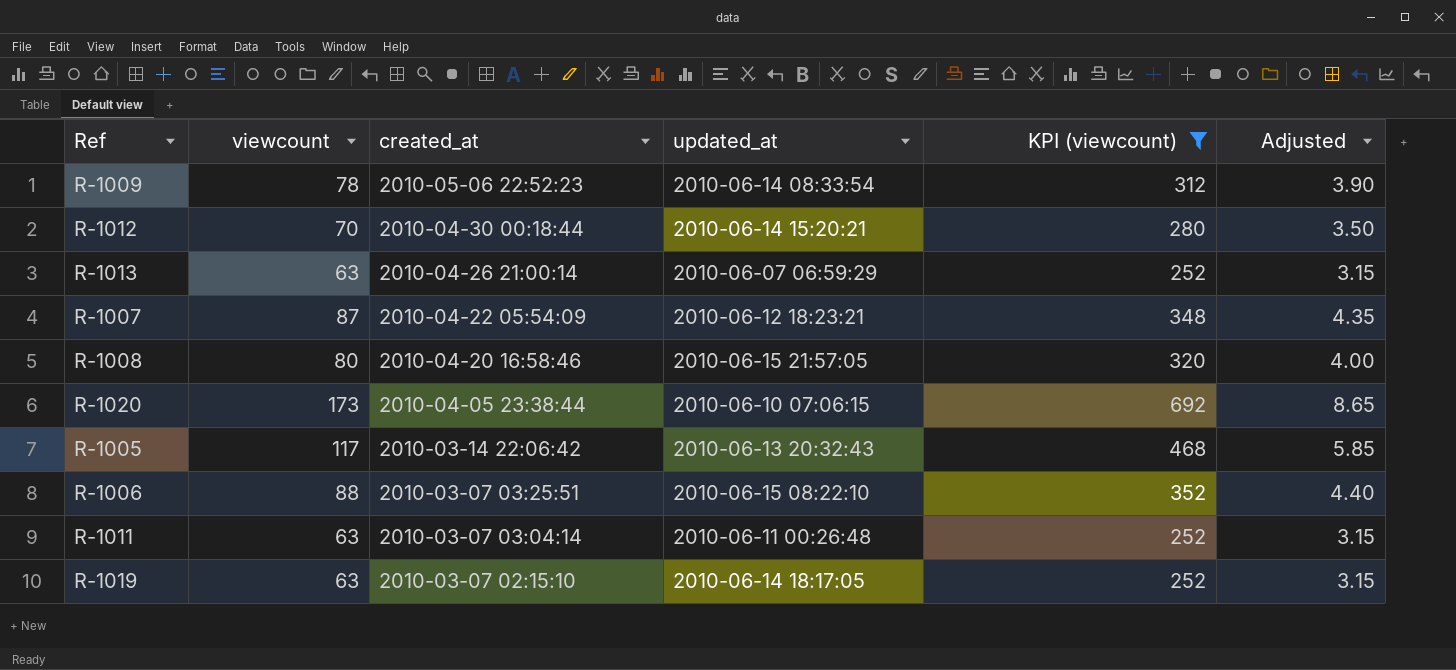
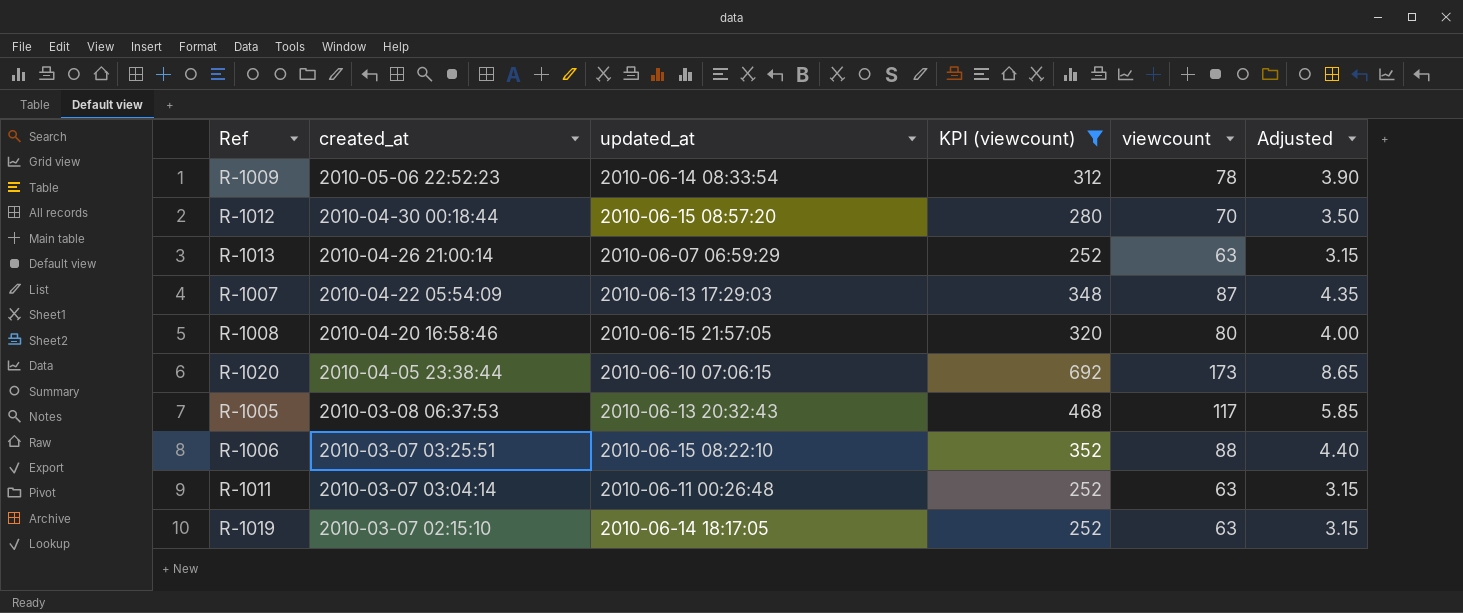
column viewcount | position: 2 -> 5
R-1012 | updated_at: 2010-06-14 15:20:21 -> 2010-06-15 08:57:20
R-1007 | updated_at: 2010-06-12 18:23:21 -> 2010-06-13 17:29:03
R-1005 | created_at: 2010-03-14 22:06:42 -> 2010-03-08 06:37:53

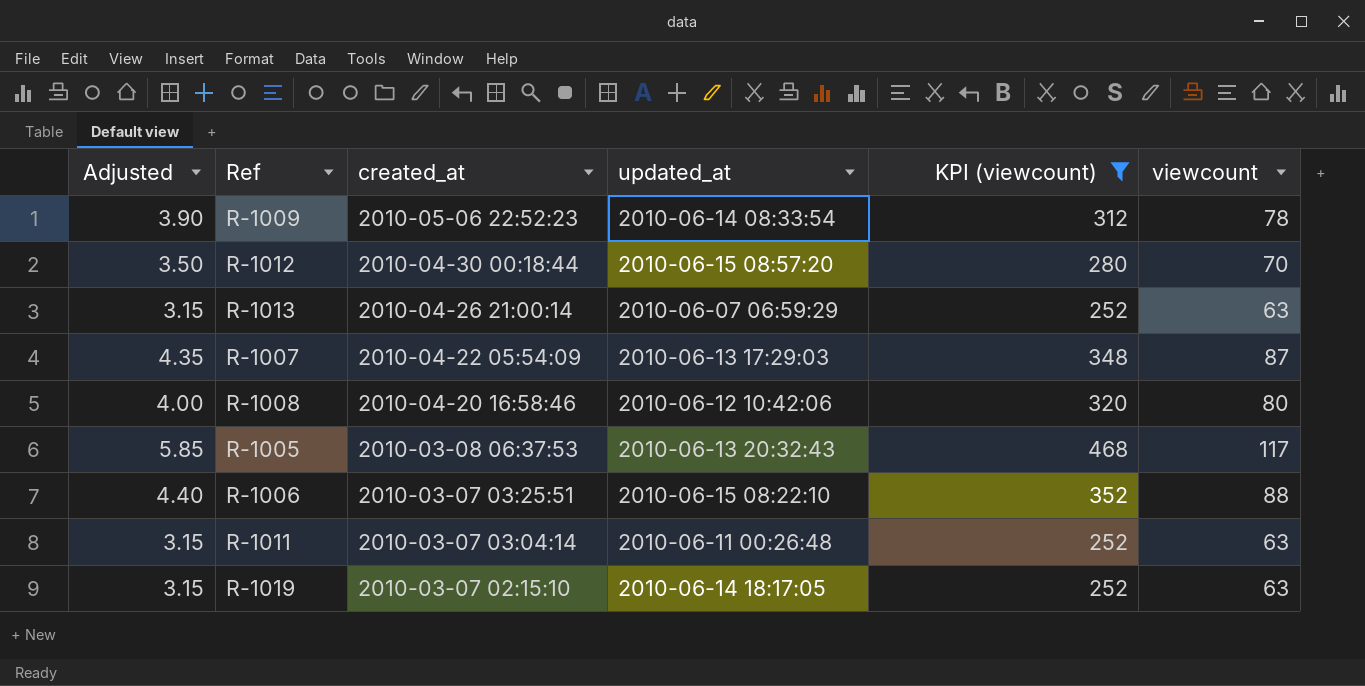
column Adjusted | position: 6 -> 1
row R-1020: 2010-04-05 23:38:44 | 2010-06-10 07:06:15 | 692 | 173 | 8.65 -> none
R-1008 | updated_at: 2010-06-15 21:57:05 -> 2010-06-12 10:42:06

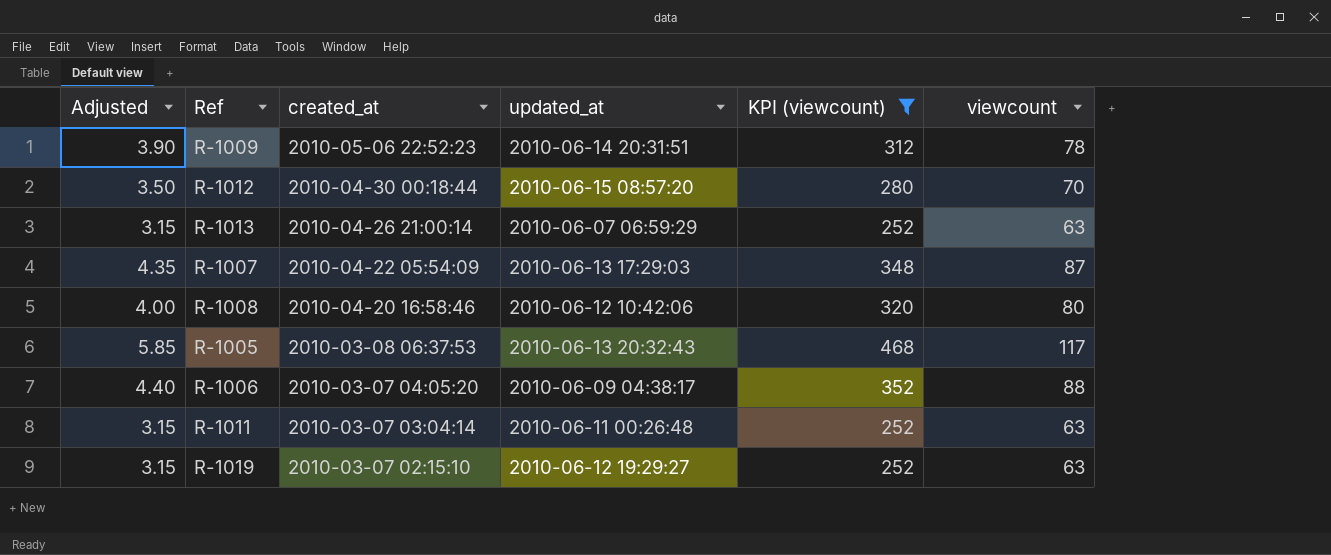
R-1009 | updated_at: 2010-06-14 08:33:54 -> 2010-06-14 20:31:51
R-1006 | created_at: 2010-03-07 03:25:51 -> 2010-03-07 04:05:20
R-1006 | updated_at: 2010-06-15 08:22:10 -> 2010-06-09 04:38:17
R-1019 | updated_at: 2010-06-14 18:17:05 -> 2010-06-12 19:29:27

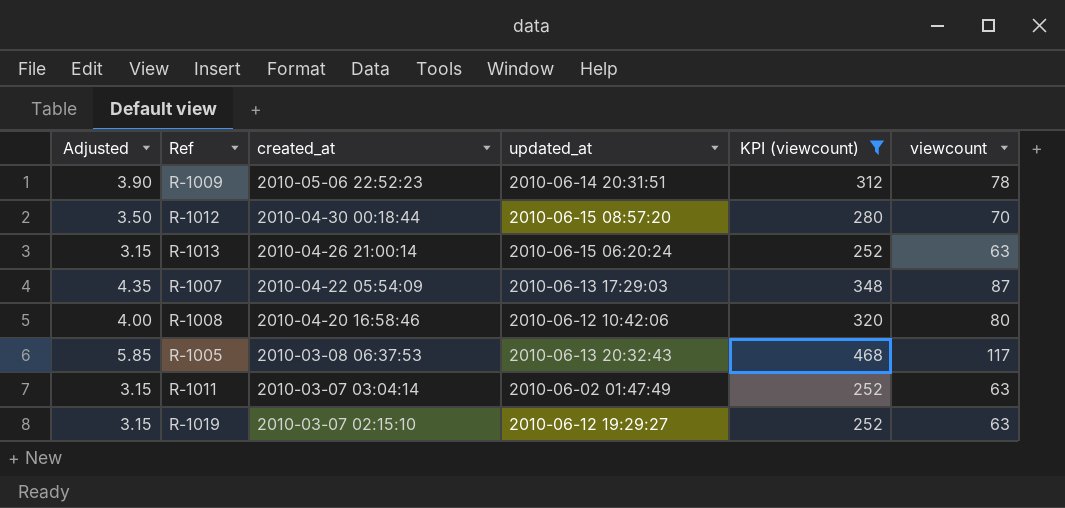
row R-1006: 4.40 | 2010-03-07 04:05:20 | 2010-06-09 04:38:17 | 352 | 88 -> none
R-1013 | updated_at: 2010-06-07 06:59:29 -> 2010-06-15 06:20:24
R-1011 | updated_at: 2010-06-11 00:26:48 -> 2010-06-02 01:47:49

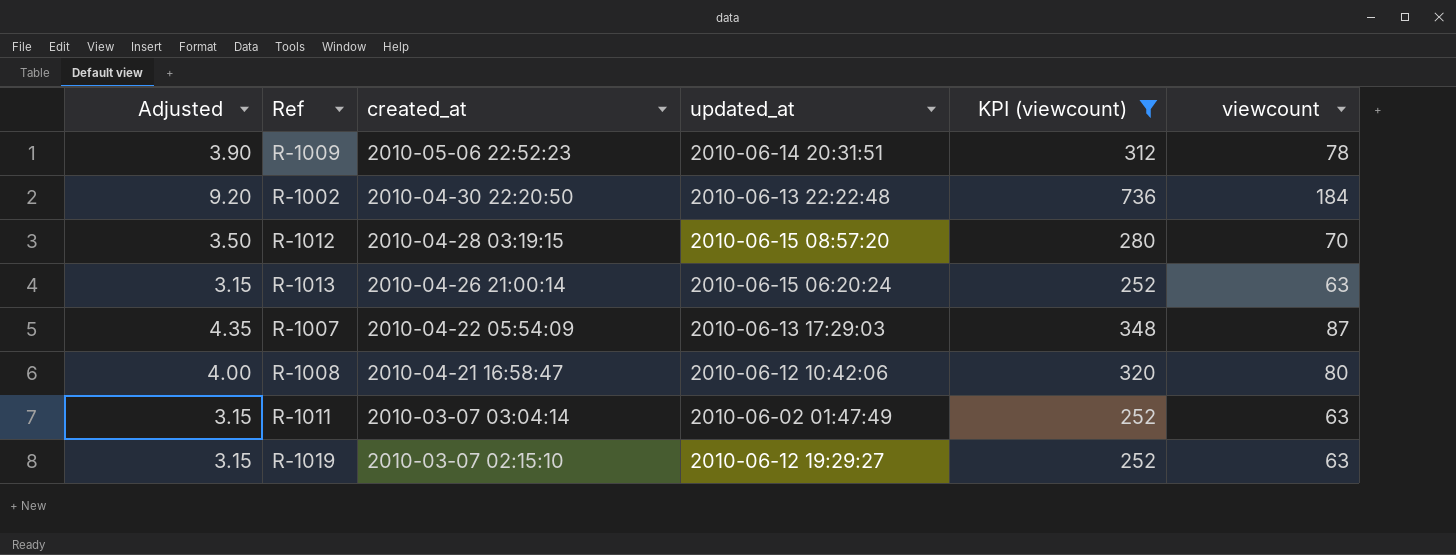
row R-1005: 5.85 | 2010-03-08 06:37:53 | 2010-06-13 20:32:43 | 468 | 117 -> none
row R-1002: none -> 9.20 | 2010-04-30 22:20:50 | 2010-06-13 22:22:48 | 736 | 184
R-1012 | created_at: 2010-04-30 00:18:44 -> 2010-04-28 03:19:15
R-1008 | created_at: 2010-04-20 16:58:46 -> 2010-04-21 16:58:47

